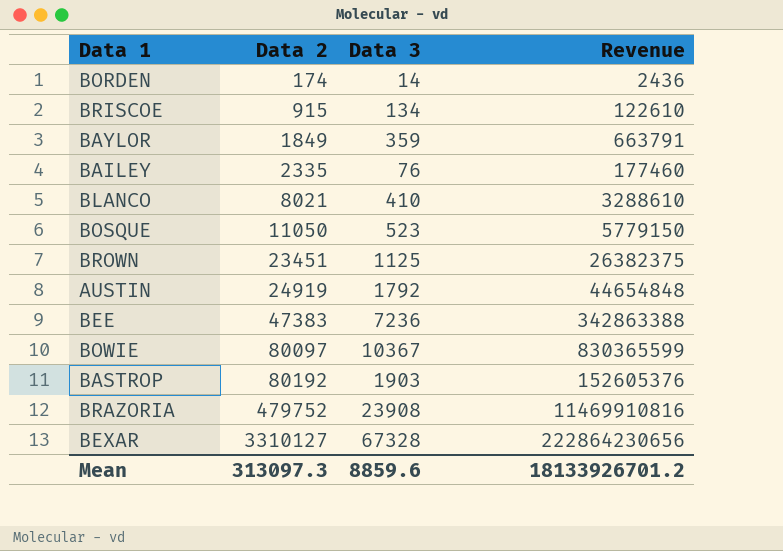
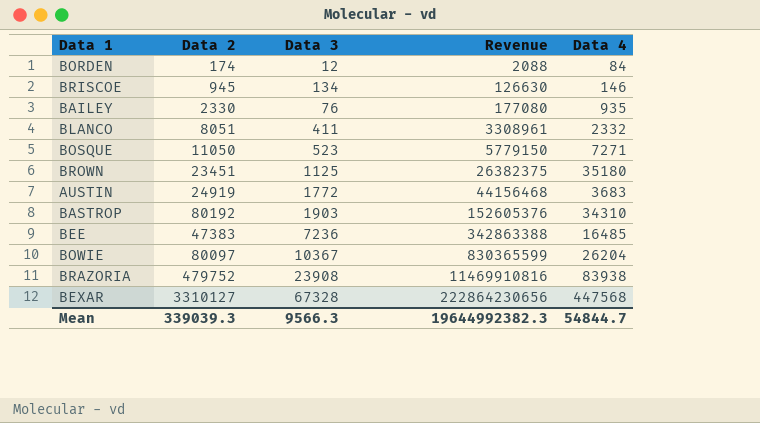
row order: Data 2 ascending -> Revenue ascending
column Data 4 | position: none -> 5
row BAYLOR: 1849 | 359 | 663791 -> none
BORDEN | Data 3: 14 -> 12
BORDEN | Revenue: 2436 -> 2088
BRISCOE | Data 2: 915 -> 945
BRISCOE | Revenue: 122610 -> 126630
BAILEY | Data 2: 2335 -> 2330
BAILEY | Revenue: 177460 -> 177080
BLANCO | Data 2: 8021 -> 8051
BLANCO | Data 3: 410 -> 411
BLANCO | Revenue: 3288610 -> 3308961
AUSTIN | Data 3: 1792 -> 1772
AUSTIN | Revenue: 44654848 -> 44156468
Mean | Data 2: 313097.3 -> 339039.3
Mean | Data 3: 8859.6 -> 9566.3
Mean | Revenue: 18133926701.2 -> 19644992382.3

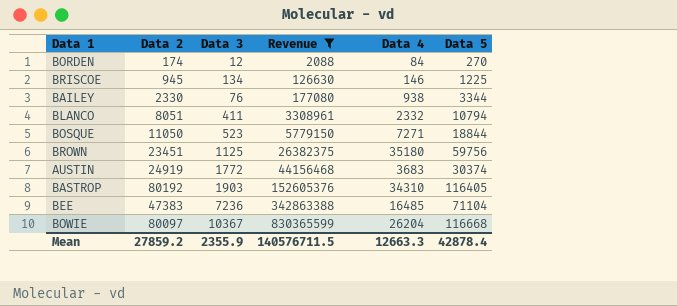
filter: none -> Revenue <= 830365599
column Data 5 | formula: none -> [Data 2] + [Data 3] + [Data 4]
BAILEY | Data 4: 935 -> 938
Mean | Data 2: 339039.3 -> 27859.2
Mean | Data 3: 9566.3 -> 2355.9
Mean | Revenue: 19644992382.3 -> 140576711.5
Mean | Data 4: 54844.7 -> 12663.3

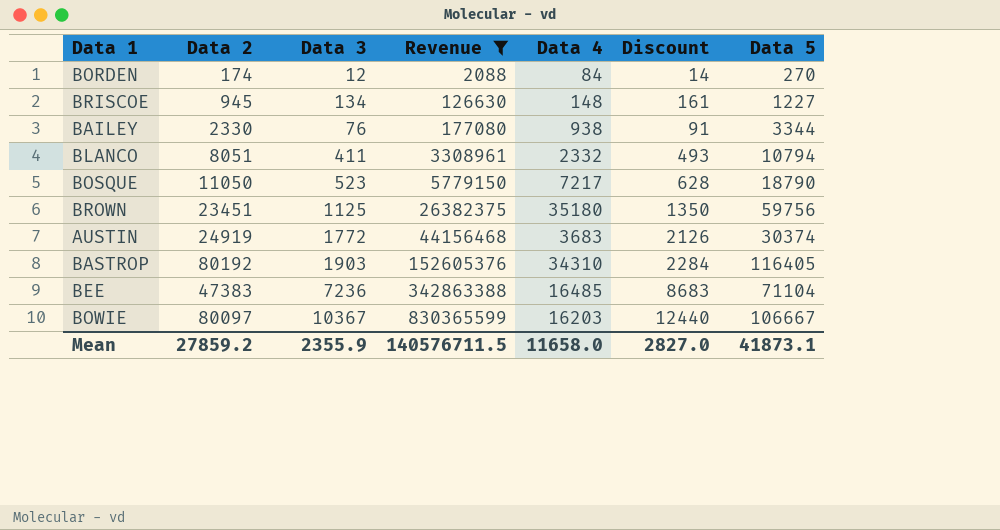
column Discount | formula: none -> [Data 3] * 1.2
BRISCOE | Data 4: 146 -> 148
BRISCOE | Data 5: 1225 -> 1227
BOSQUE | Data 4: 7271 -> 7217
BOSQUE | Data 5: 18844 -> 18790
BOWIE | Data 4: 26204 -> 16203
BOWIE | Data 5: 116668 -> 106667
Mean | Data 4: 12663.3 -> 11658.0
Mean | Data 5: 42878.4 -> 41873.1

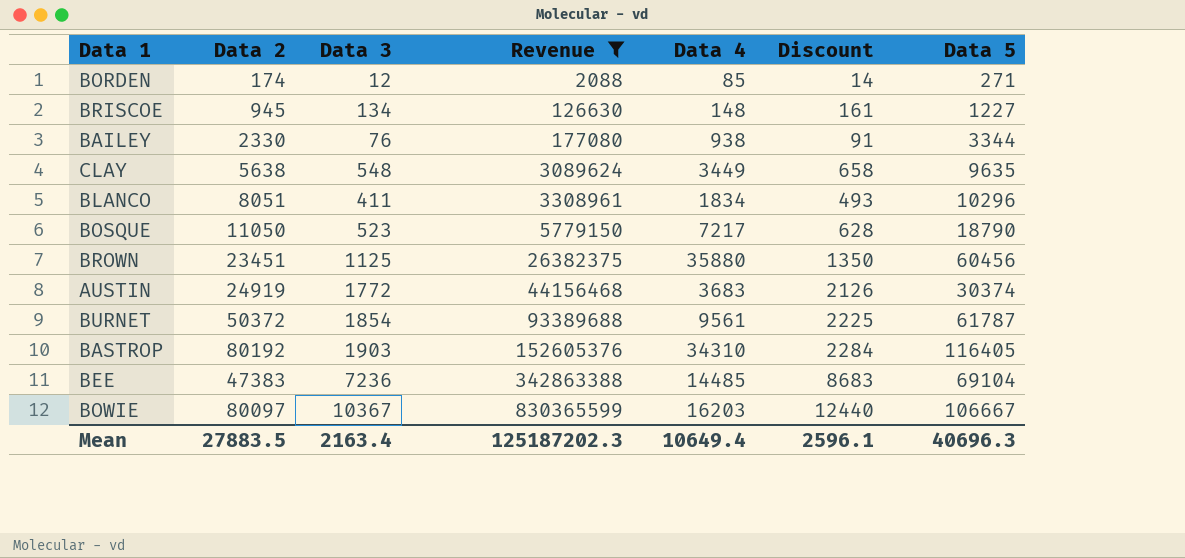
BORDEN | Data 4: 84 -> 85
BORDEN | Data 5: 270 -> 271
row CLAY: none -> 5638 | 548 | 3089624 | 3449 | 658 | 9635
BLANCO | Data 4: 2332 -> 1834
BLANCO | Data 5: 10794 -> 10296
BROWN | Data 4: 35180 -> 35880
BROWN | Data 5: 59756 -> 60456
row BURNET: none -> 50372 | 1854 | 93389688 | 9561 | 2225 | 61787
BEE | Data 4: 16485 -> 14485
BEE | Data 5: 71104 -> 69104
Mean | Data 2: 27859.2 -> 27883.5
Mean | Data 3: 2355.9 -> 2163.4
Mean | Revenue: 140576711.5 -> 125187202.3
Mean | Data 4: 11658.0 -> 10649.4
Mean | Discount: 2827.0 -> 2596.1
Mean | Data 5: 41873.1 -> 40696.3

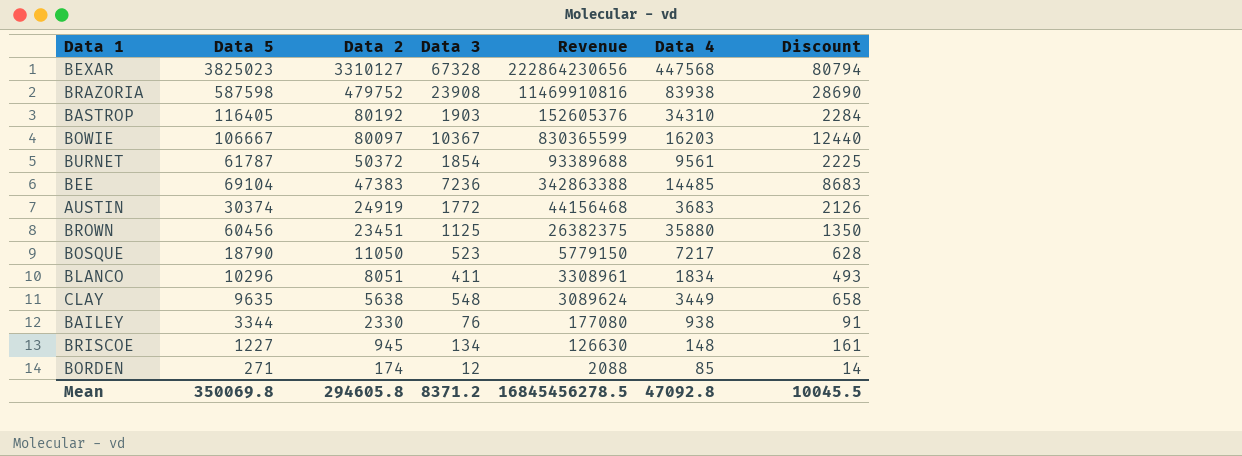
filter: Revenue <= 830365599 -> none
row order: Revenue ascending -> Data 2 descending
column Data 5 | position: 7 -> 2
Mean | Data 5: 40696.3 -> 350069.8
Mean | Data 2: 27883.5 -> 294605.8
Mean | Data 3: 2163.4 -> 8371.2
Mean | Revenue: 125187202.3 -> 16845456278.5
Mean | Data 4: 10649.4 -> 47092.8
Mean | Discount: 2596.1 -> 10045.5

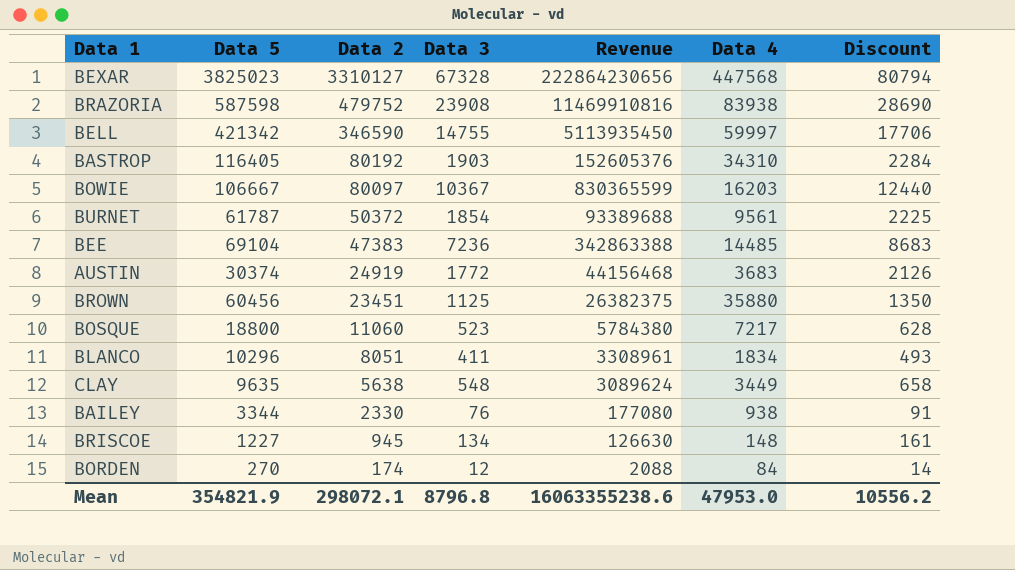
row BELL: none -> 421342 | 346590 | 14755 | 5113935450 | 59997 | 17706
BOSQUE | Data 5: 18790 -> 18800
BOSQUE | Data 2: 11050 -> 11060
BOSQUE | Revenue: 5779150 -> 5784380
BORDEN | Data 5: 271 -> 270
BORDEN | Data 4: 85 -> 84
Mean | Data 5: 350069.8 -> 354821.9
Mean | Data 2: 294605.8 -> 298072.1
Mean | Data 3: 8371.2 -> 8796.8
Mean | Revenue: 16845456278.5 -> 16063355238.6
Mean | Data 4: 47092.8 -> 47953.0
Mean | Discount: 10045.5 -> 10556.2

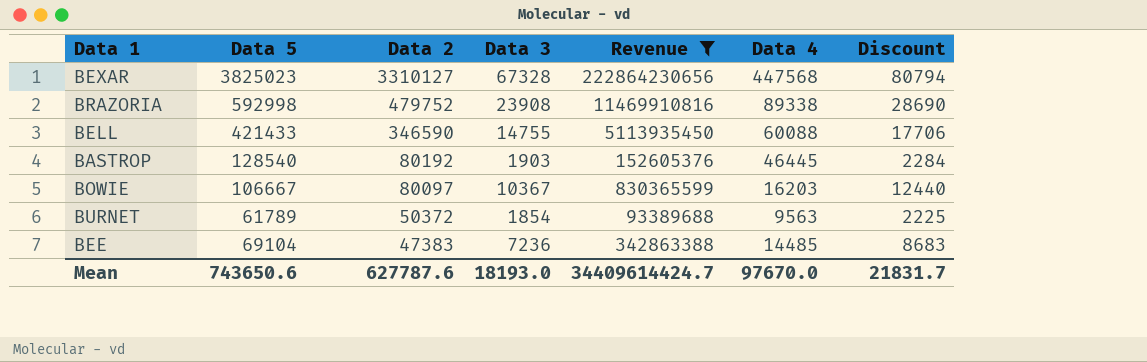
filter: none -> Revenue >= 93389688
BRAZORIA | Data 5: 587598 -> 592998
BRAZORIA | Data 4: 83938 -> 89338
BELL | Data 5: 421342 -> 421433
BELL | Data 4: 59997 -> 60088
BASTROP | Data 5: 116405 -> 128540
BASTROP | Data 4: 34310 -> 46445
BURNET | Data 5: 61787 -> 61789
BURNET | Data 4: 9561 -> 9563
Mean | Data 5: 354821.9 -> 743650.6
Mean | Data 2: 298072.1 -> 627787.6
Mean | Data 3: 8796.8 -> 18193.0
Mean | Revenue: 16063355238.6 -> 34409614424.7
Mean | Data 4: 47953.0 -> 97670.0
Mean | Discount: 10556.2 -> 21831.7

